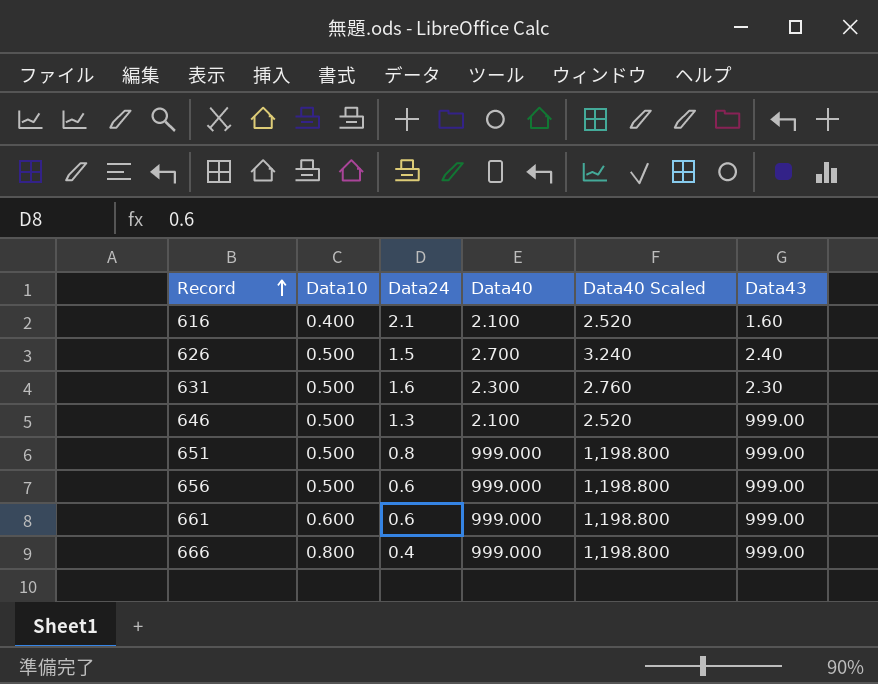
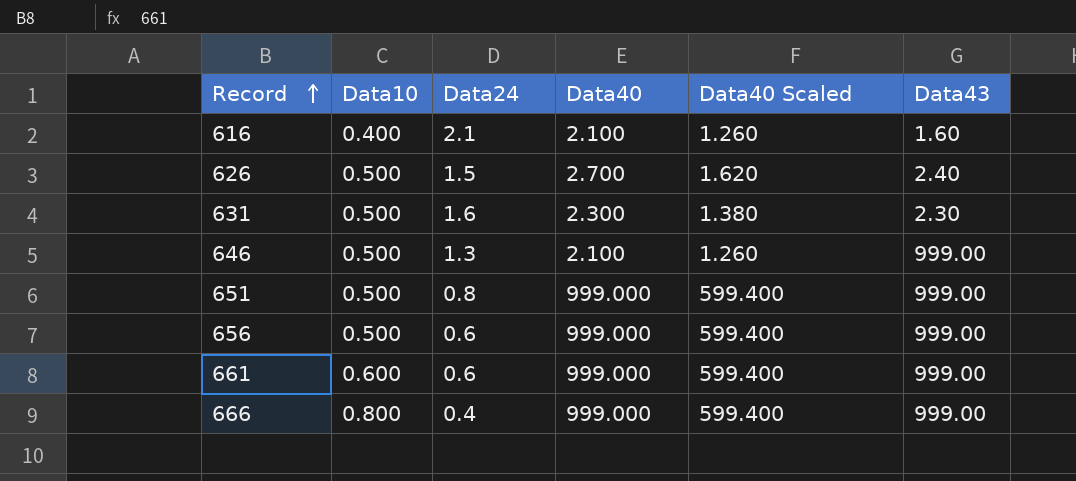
column Data40 Scaled | formula: [Data40] * 1.2 -> [Data40] * 0.6

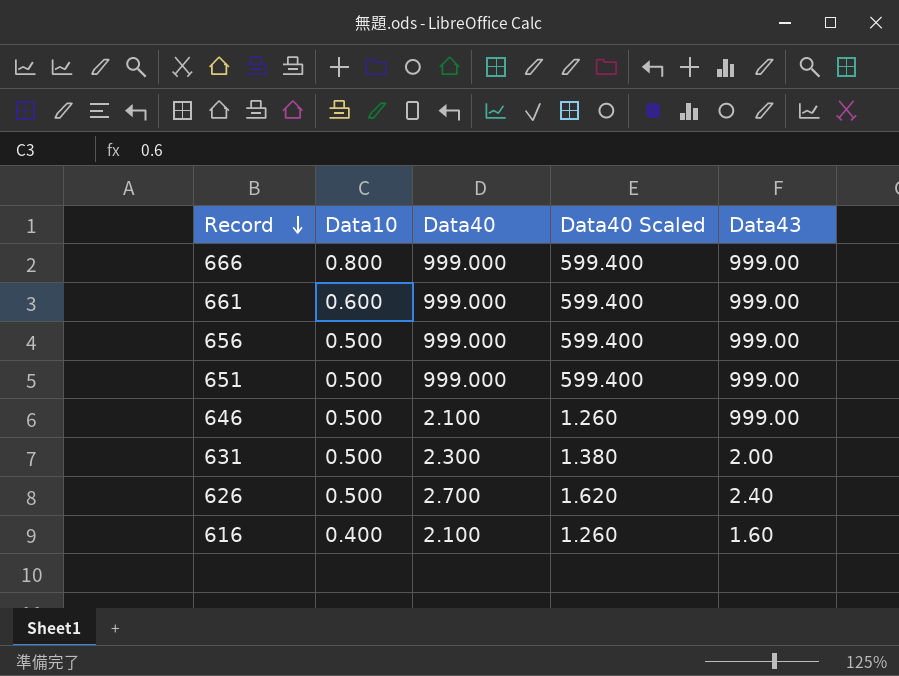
row order: Record ascending -> Record descending
column Data24 | position: 3 -> none
631 | Data43: 2.30 -> 2.00

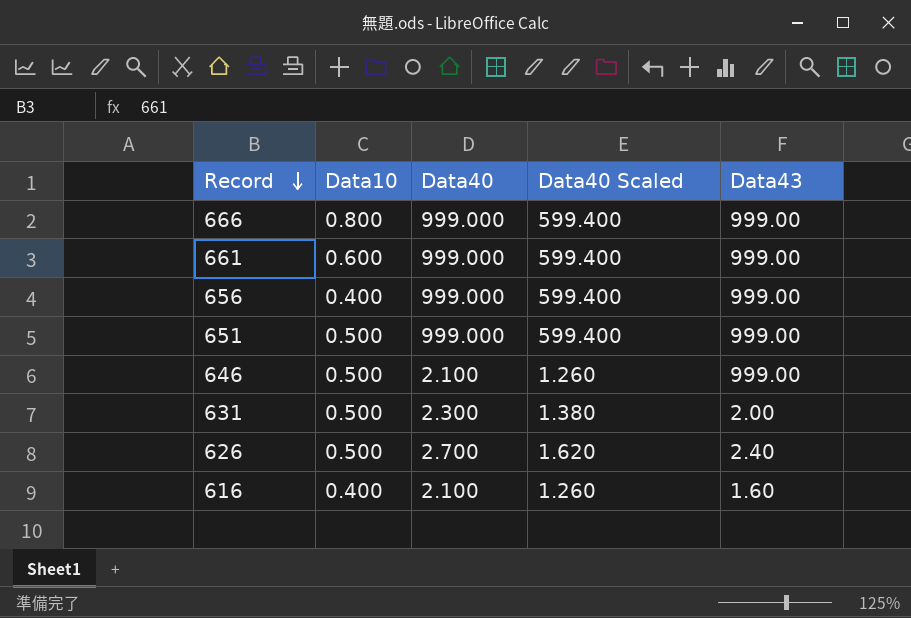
656 | Data10: 0.500 -> 0.400

